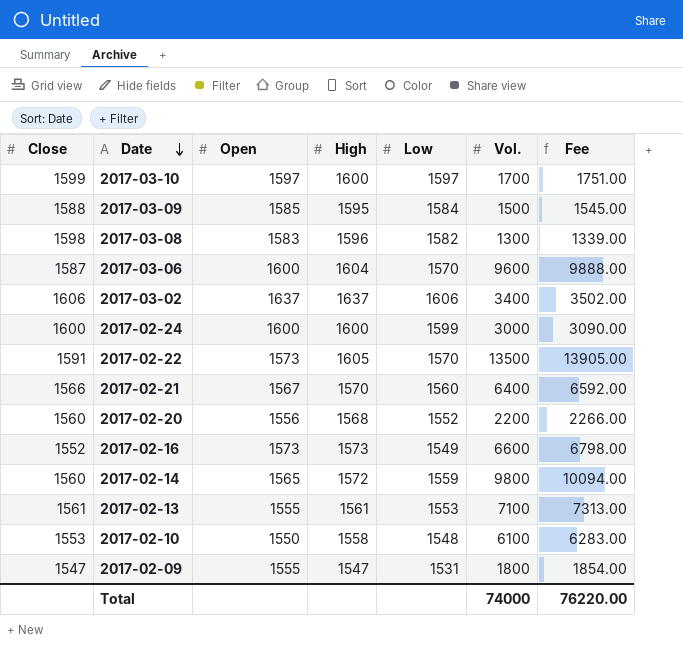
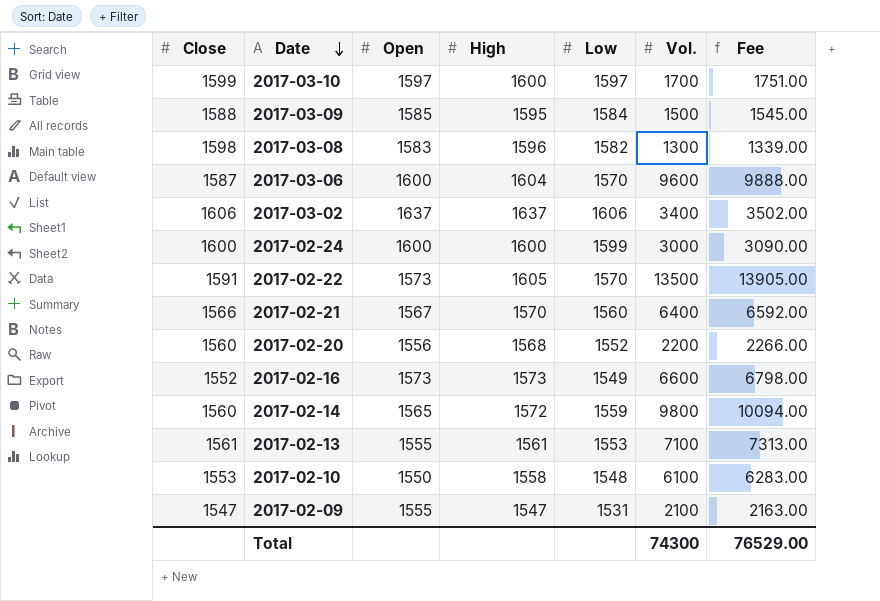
2017-02-09 | Vol.: 1800 -> 2100
2017-02-09 | Fee: 1854.00 -> 2163.00
Total | Vol.: 74000 -> 74300
Total | Fee: 76220.00 -> 76529.00

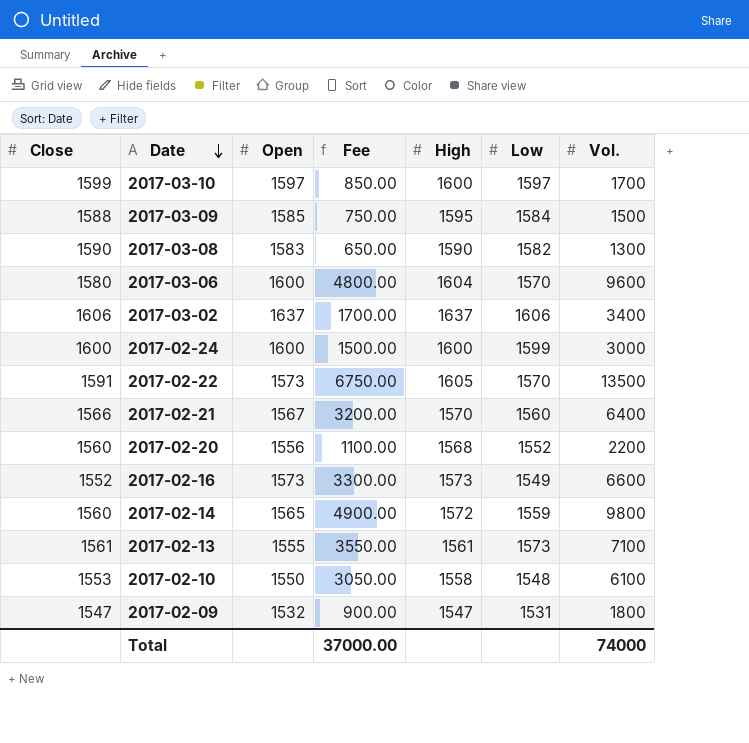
column Fee | formula: [Vol.] * 1.03 -> [Vol.] * 0.5
column Fee | position: 7 -> 4
2017-03-08 | Close: 1598 -> 1590
2017-03-08 | High: 1596 -> 1590
2017-03-06 | Close: 1587 -> 1580
2017-02-13 | Low: 1553 -> 1573
2017-02-09 | Open: 1555 -> 1532
2017-02-09 | Vol.: 2100 -> 1800
Total | Fee: 76529.00 -> 37000.00
Total | Vol.: 74300 -> 74000

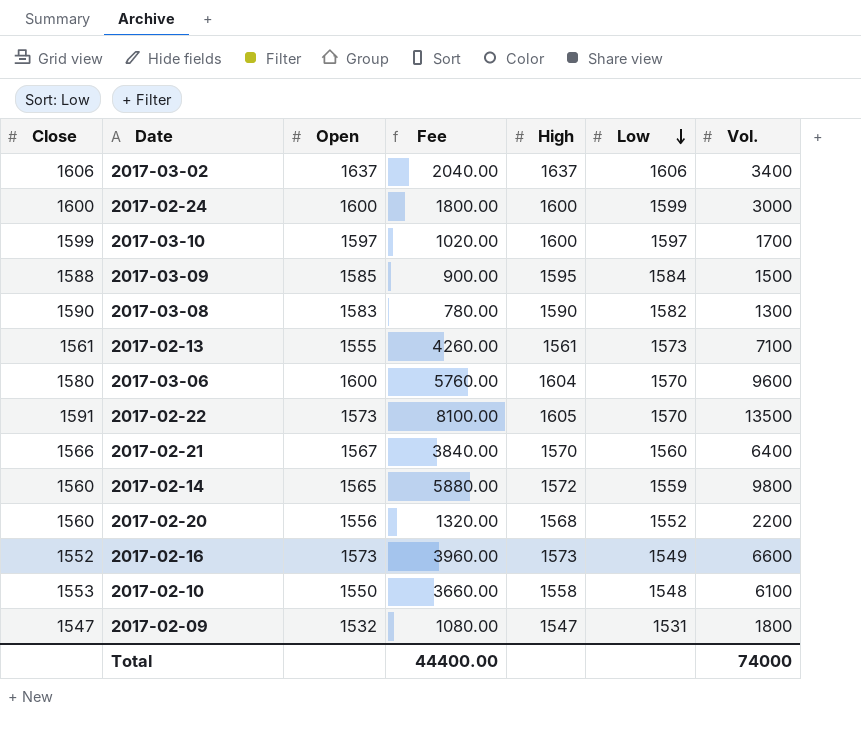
row order: Date descending -> Low descending
column Fee | formula: [Vol.] * 0.5 -> [Vol.] * 0.6
Total | Fee: 37000.00 -> 44400.00

